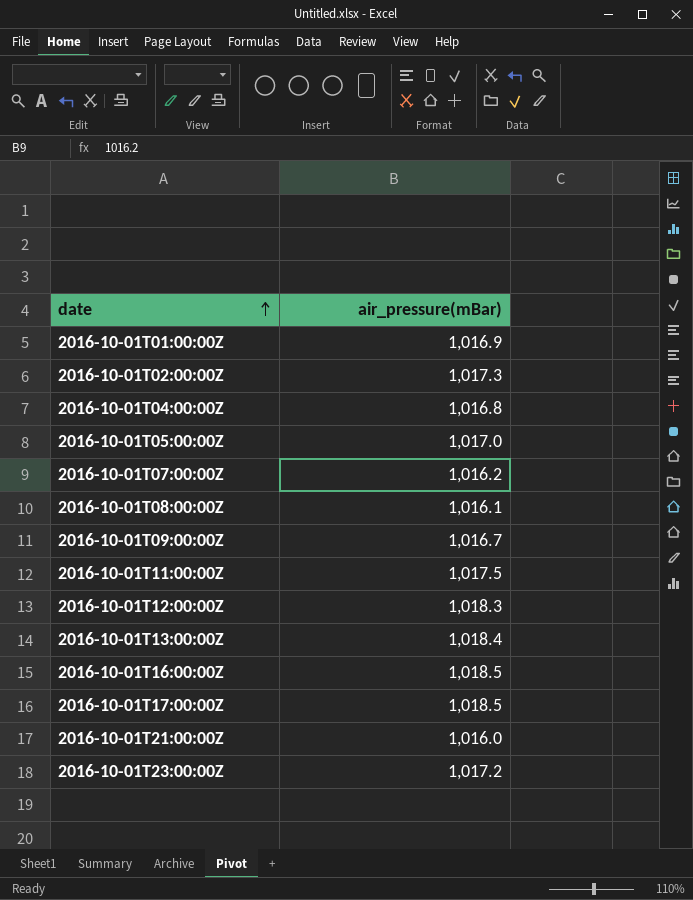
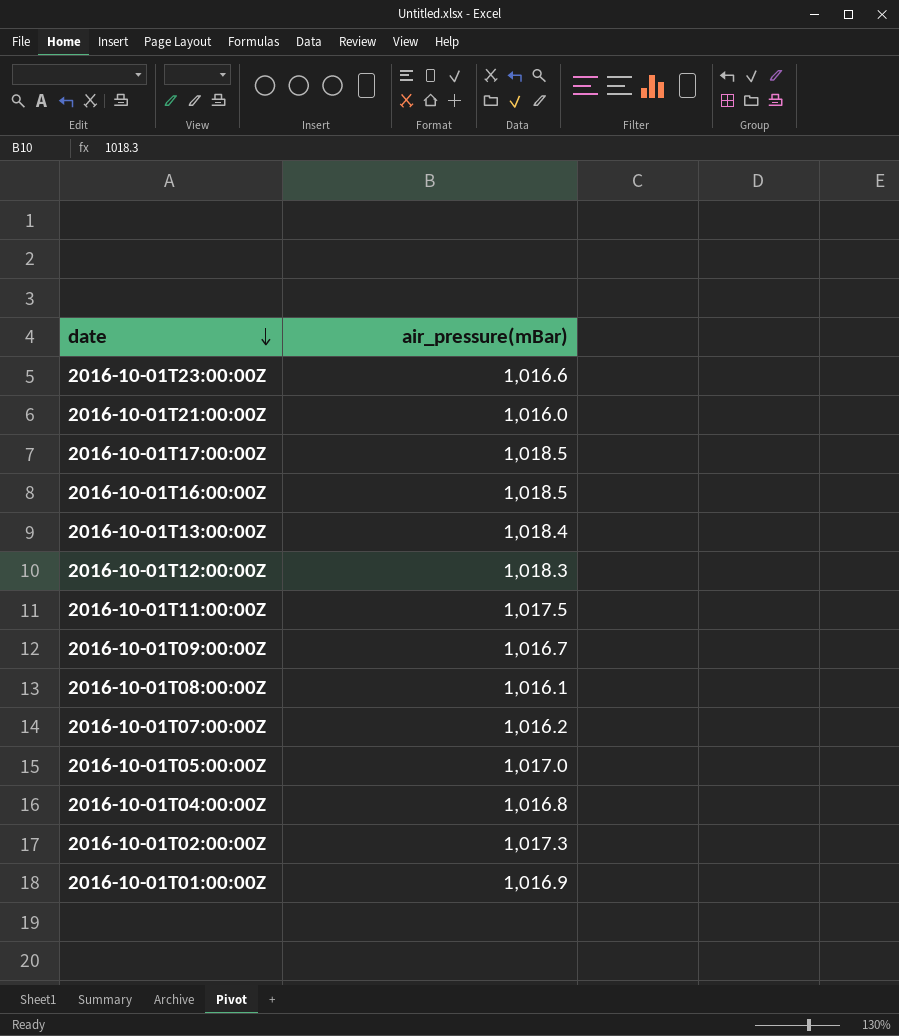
row order: date ascending -> date descending
2016-10-01T23:00:00Z | air_pressure(mBar): 1,017.2 -> 1,016.6

